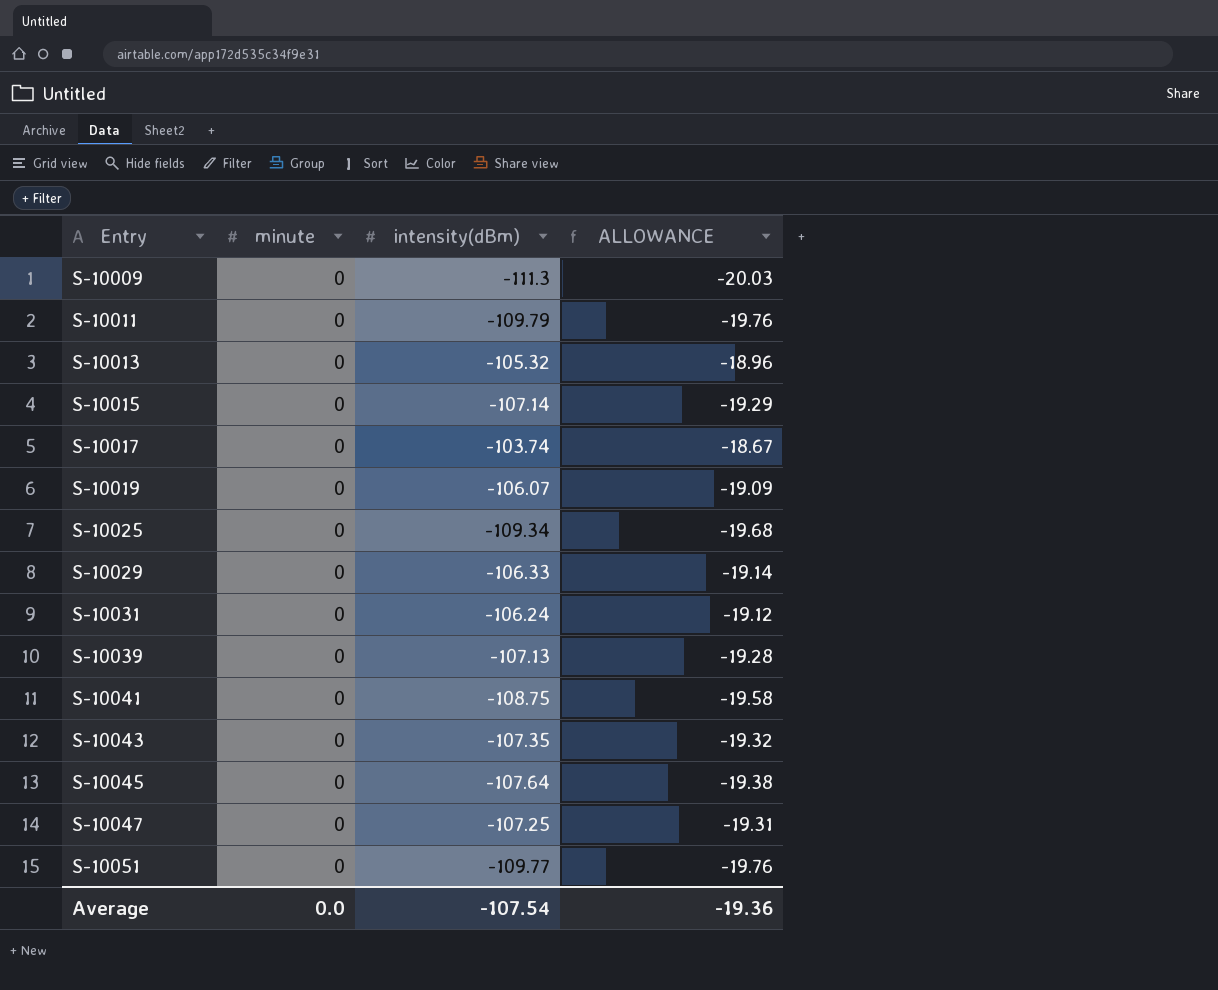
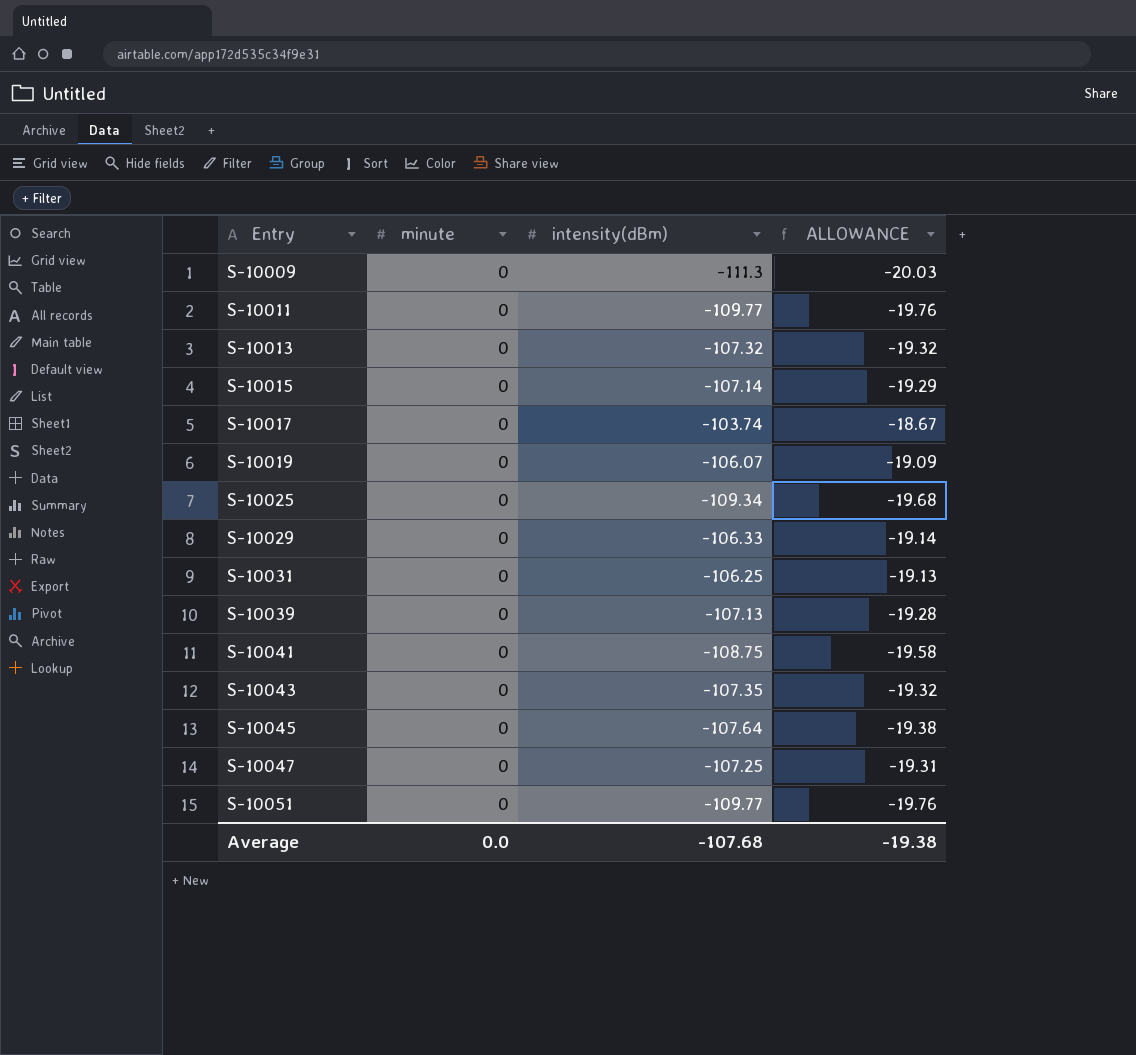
S-10011 | intensity(dBm): -109.79 -> -109.77
S-10013 | intensity(dBm): -105.32 -> -107.32
S-10013 | ALLOWANCE: -18.96 -> -19.32
S-10031 | intensity(dBm): -106.24 -> -106.25
S-10031 | ALLOWANCE: -19.12 -> -19.13
Average | intensity(dBm): -107.54 -> -107.68
Average | ALLOWANCE: -19.36 -> -19.38

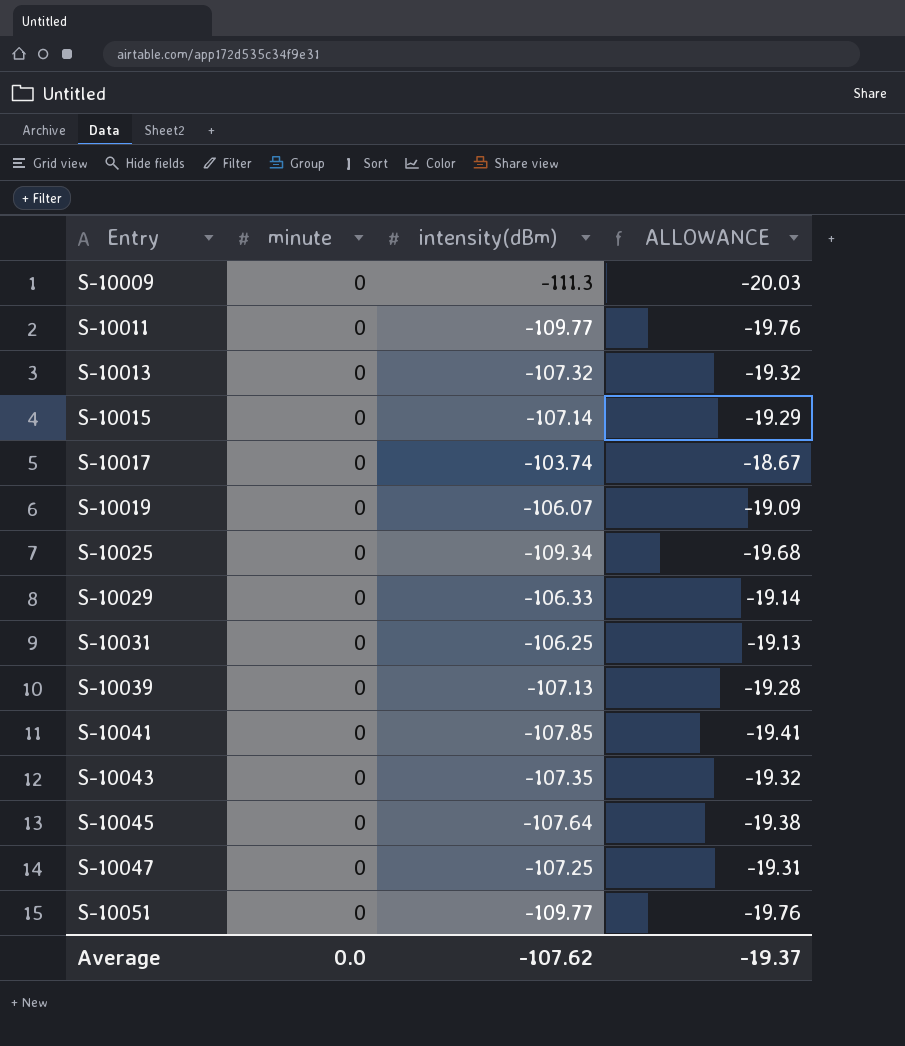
S-10041 | intensity(dBm): -108.75 -> -107.85
S-10041 | ALLOWANCE: -19.58 -> -19.41
Average | intensity(dBm): -107.68 -> -107.62
Average | ALLOWANCE: -19.38 -> -19.37

